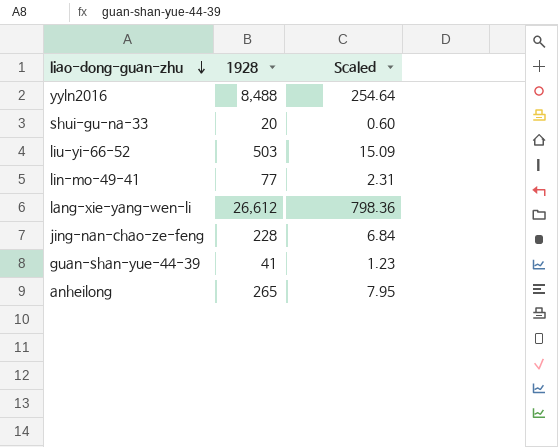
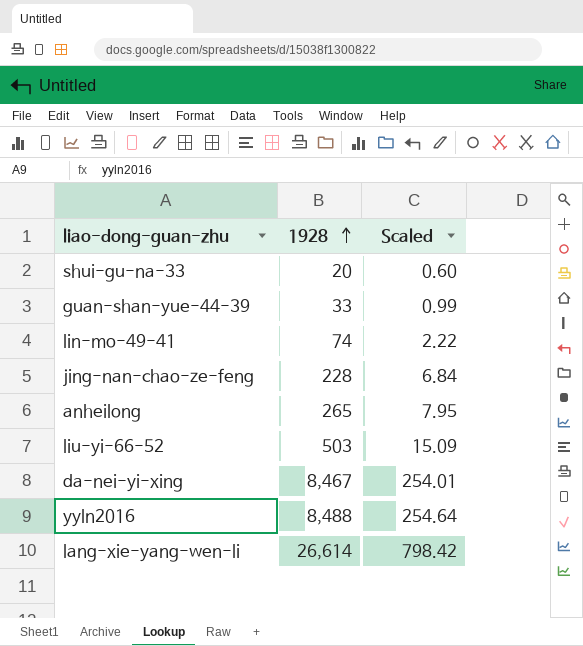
row order: liao-dong-guan-zhu descending -> 1928 ascending
guan-shan-yue-44-39 | 1928: 41 -> 33
guan-shan-yue-44-39 | Scaled: 1.23 -> 0.99
lin-mo-49-41 | 1928: 77 -> 74
lin-mo-49-41 | Scaled: 2.31 -> 2.22
row da-nei-yi-xing: none -> 8,467 | 254.01
lang-xie-yang-wen-li | 1928: 26,612 -> 26,614
lang-xie-yang-wen-li | Scaled: 798.36 -> 798.42

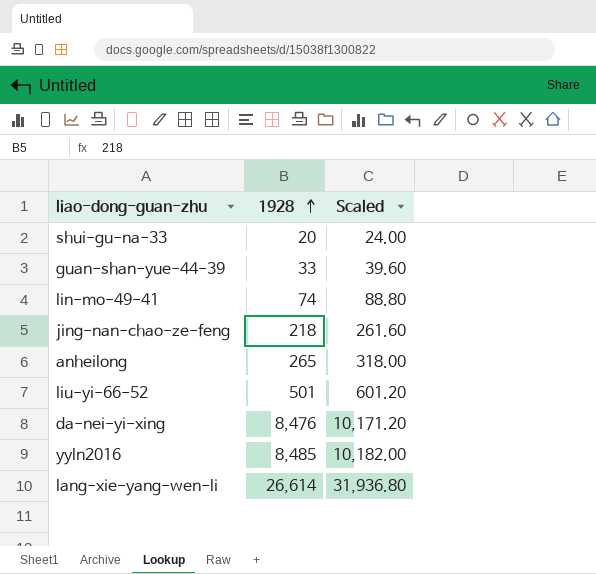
column Scaled | formula: [1928] * 0.03 -> [1928] * 1.2
jing-nan-chao-ze-feng | 1928: 228 -> 218
liu-yi-66-52 | 1928: 503 -> 501
da-nei-yi-xing | 1928: 8,467 -> 8,476
yyln2016 | 1928: 8,488 -> 8,485

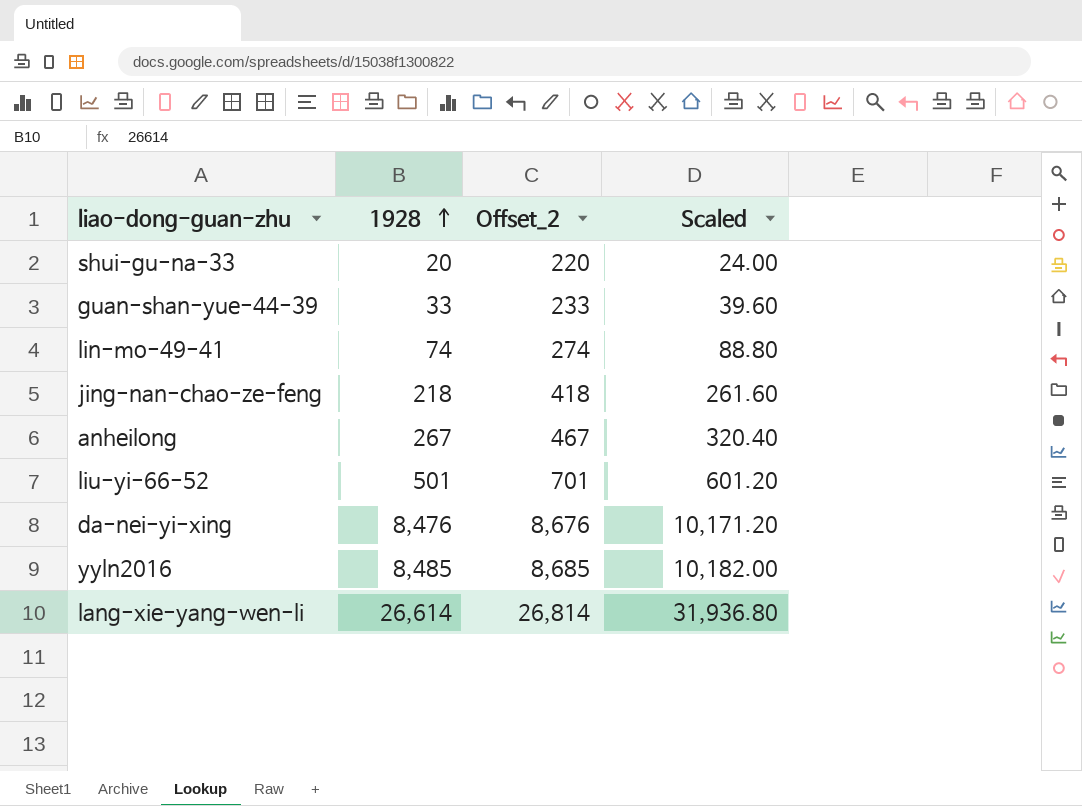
column Offset_2 | formula: none -> [1928] + 200
anheilong | 1928: 265 -> 267
anheilong | Scaled: 318.00 -> 320.40

